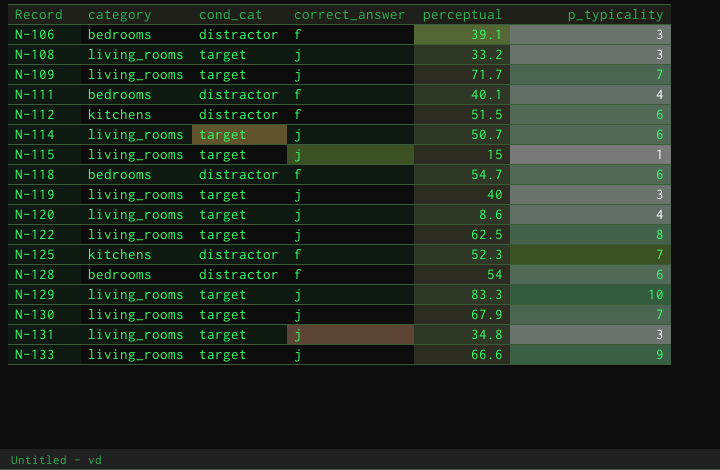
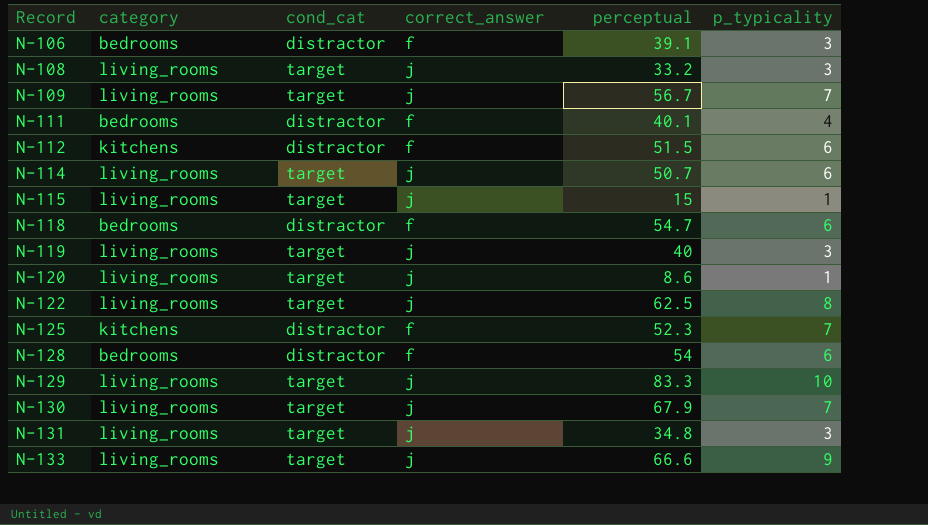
N-109 | perceptual: 71.7 -> 56.7
N-120 | p_typicality: 4 -> 1

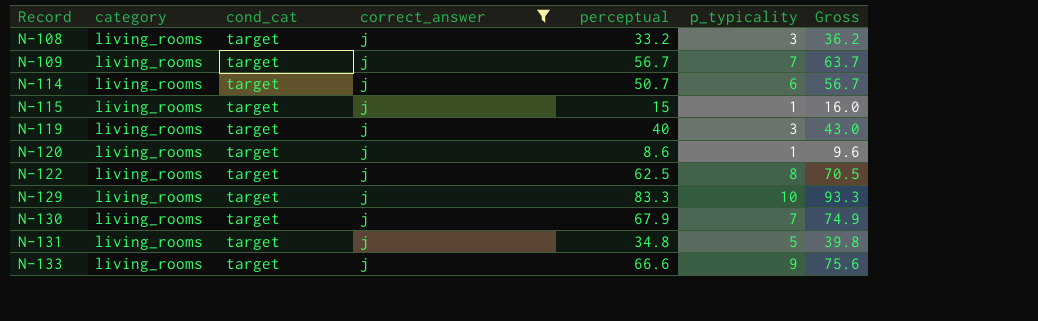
filter: none -> correct_answer = j
column Gross | formula: none -> [perceptual] + [p_typicality]
N-131 | p_typicality: 3 -> 5

